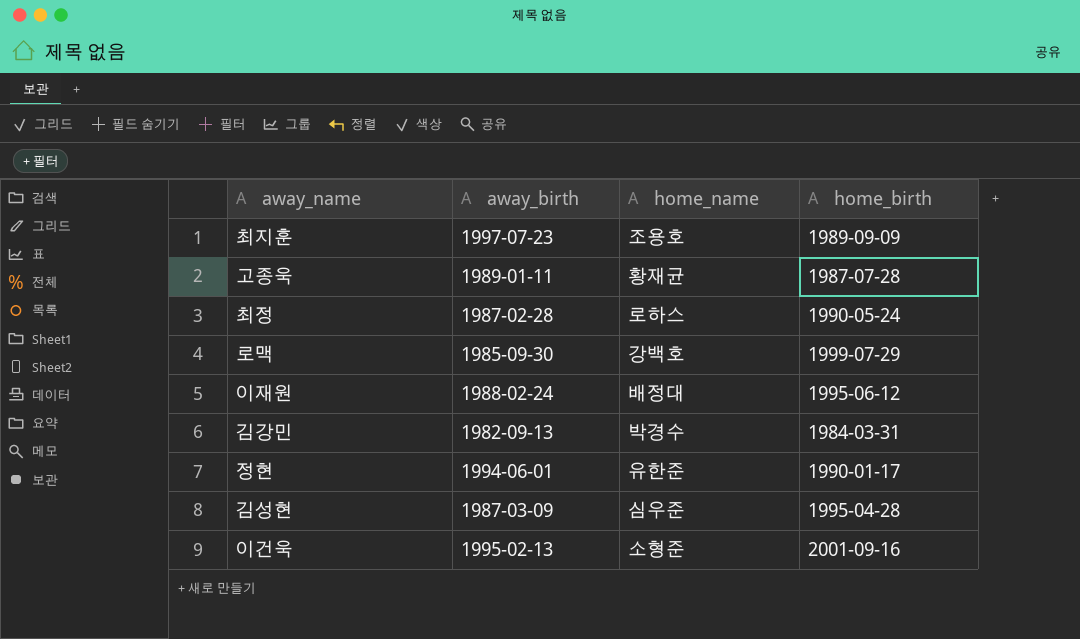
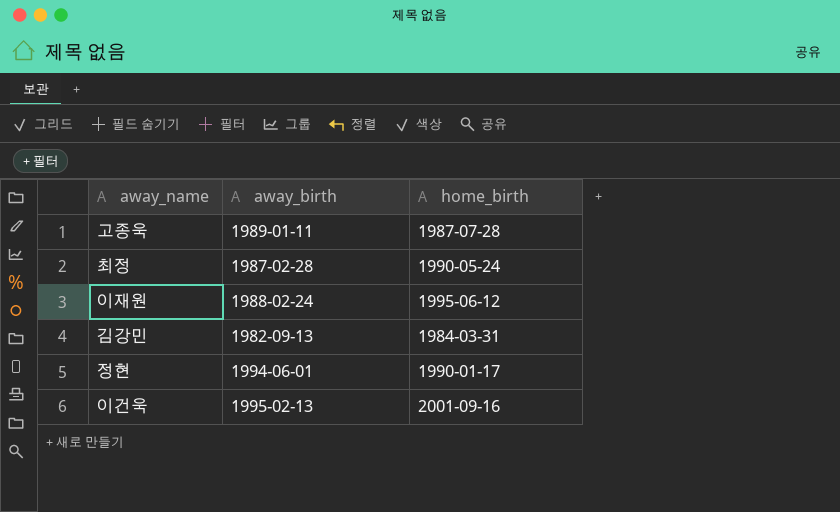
column home_name | position: 3 -> none
row 최지훈: 1997-07-23 | 조용호 | 1989-09-09 -> none
row 로맥: 1985-09-30 | 강백호 | 1999-07-29 -> none
row 김성현: 1987-03-09 | 심우준 | 1995-04-28 -> none

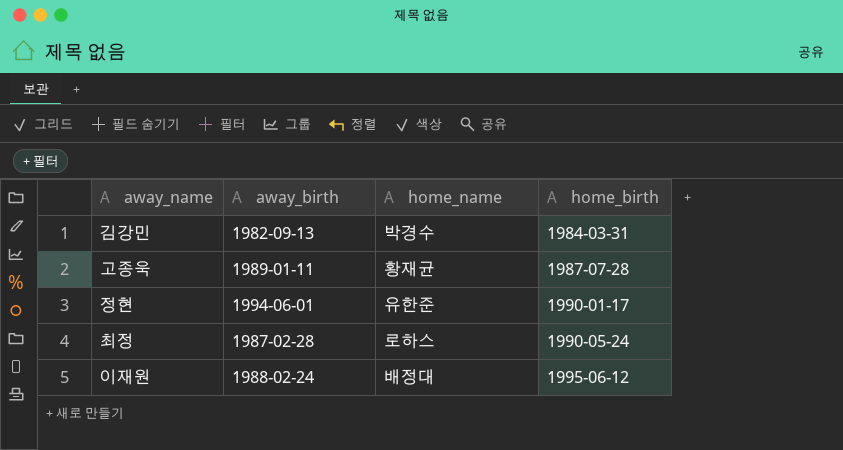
row order: none -> home_birth ascending
column home_name | position: none -> 3
row 이건욱: 1995-02-13 | 2001-09-16 -> none

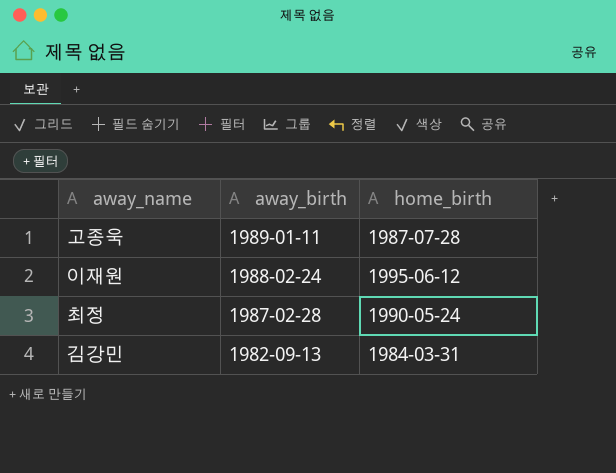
row order: home_birth ascending -> away_birth descending
column home_name | position: 3 -> none
row 정현: 1994-06-01 | 유한준 | 1990-01-17 -> none

